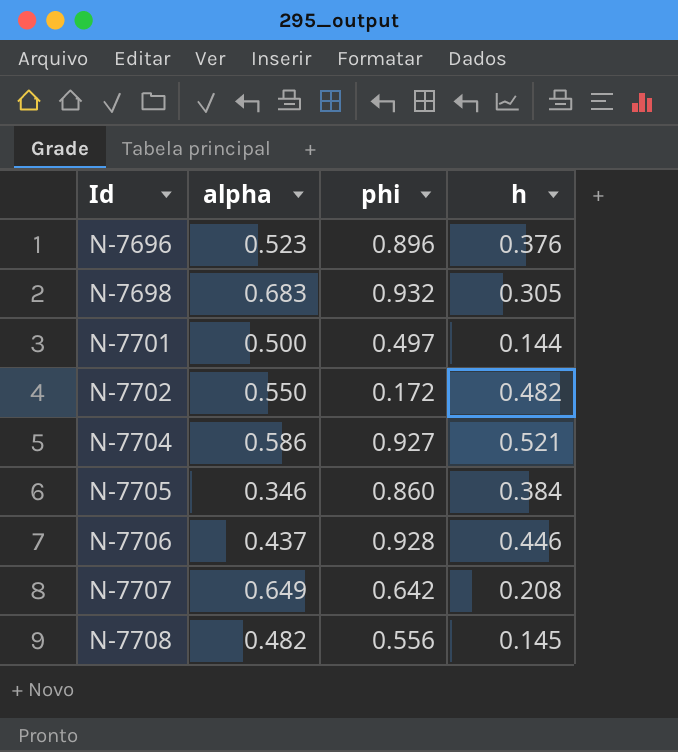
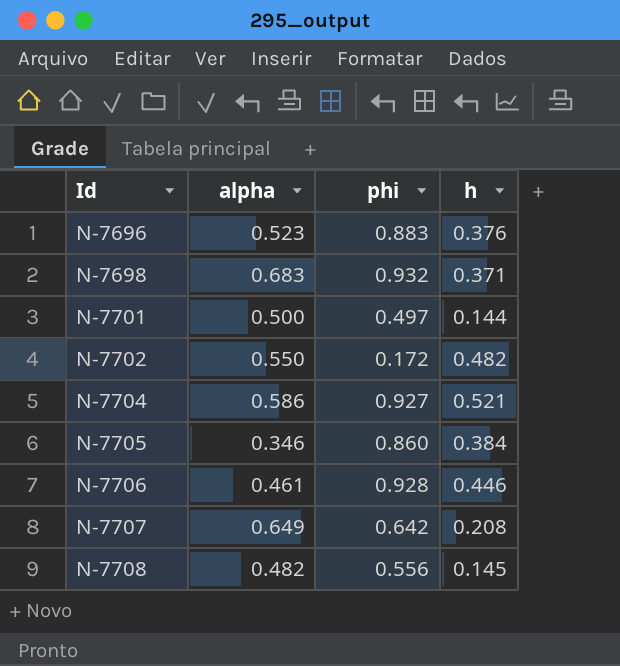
N-7696 | phi: 0.896 -> 0.883
N-7698 | h: 0.305 -> 0.371
N-7706 | alpha: 0.437 -> 0.461

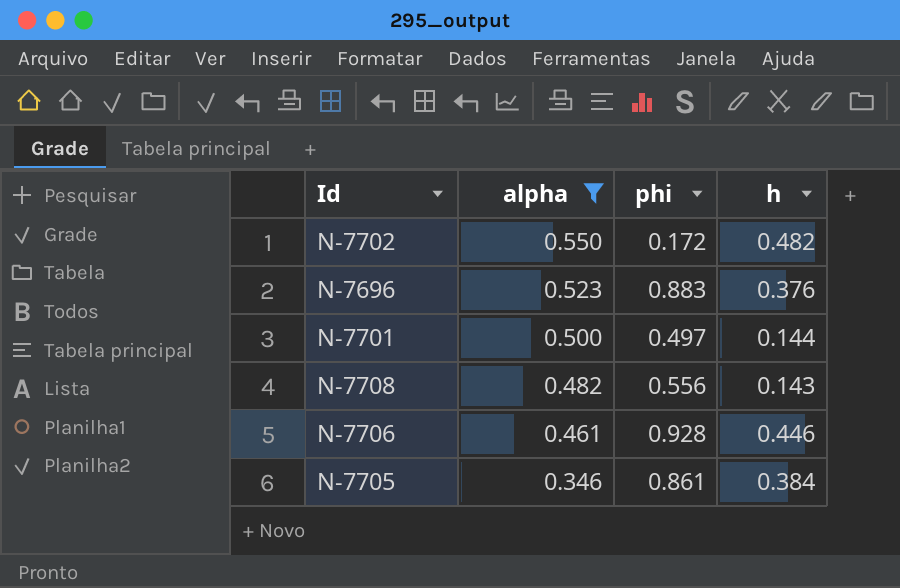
filter: none -> alpha <= 0.550
row order: Id ascending -> alpha descending
N-7708 | h: 0.145 -> 0.143
N-7705 | phi: 0.860 -> 0.861

